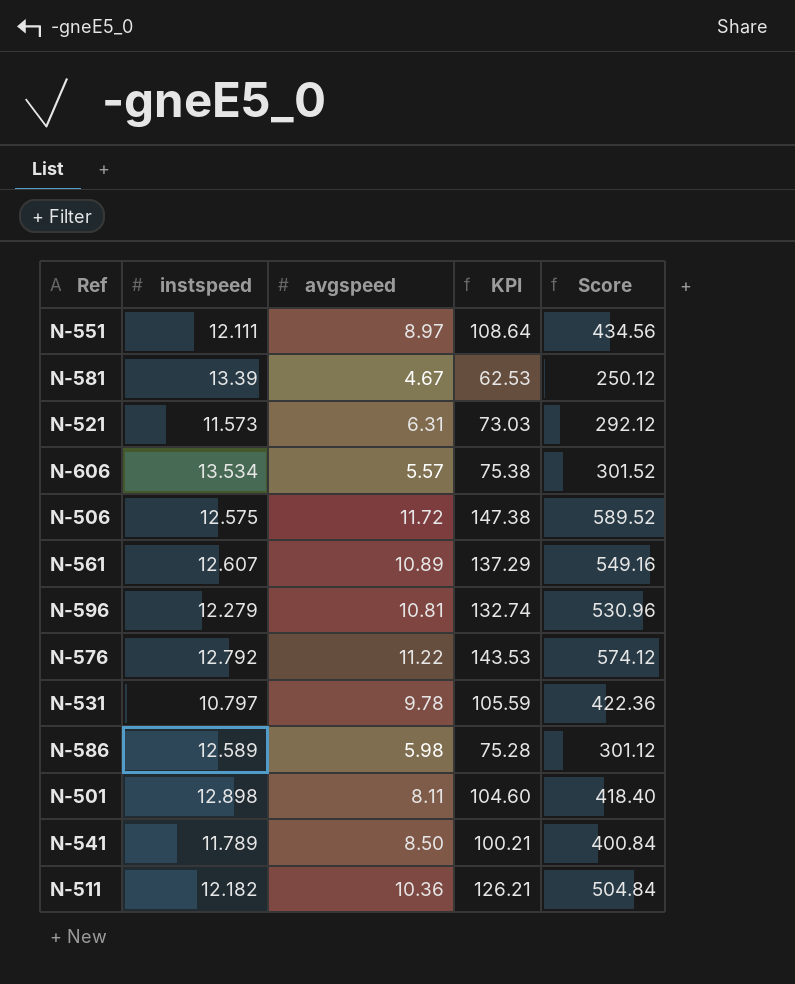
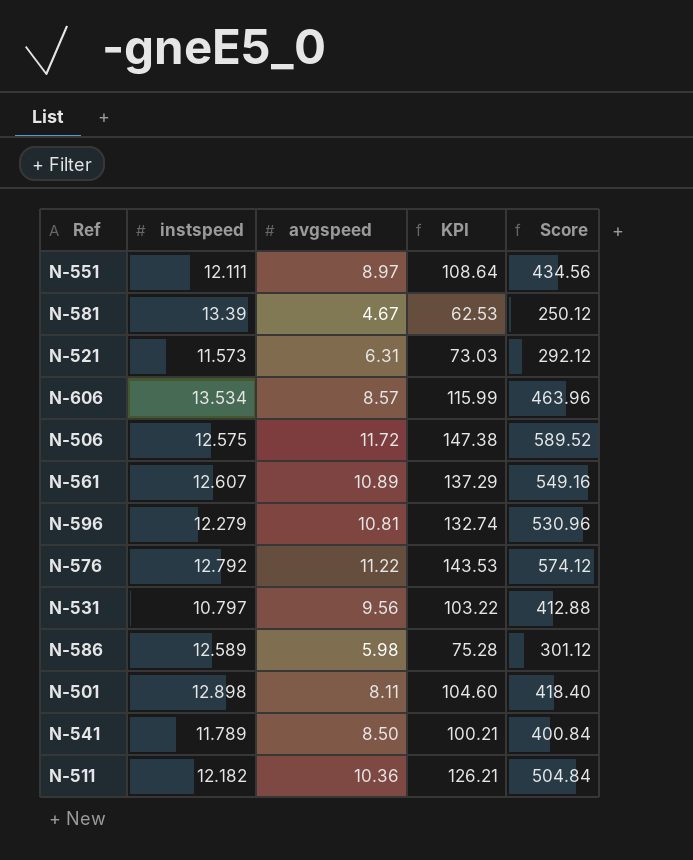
N-606 | avgspeed: 5.57 -> 8.57
N-606 | KPI: 75.38 -> 115.99
N-606 | Score: 301.52 -> 463.96
N-531 | avgspeed: 9.78 -> 9.56
N-531 | KPI: 105.59 -> 103.22
N-531 | Score: 422.36 -> 412.88

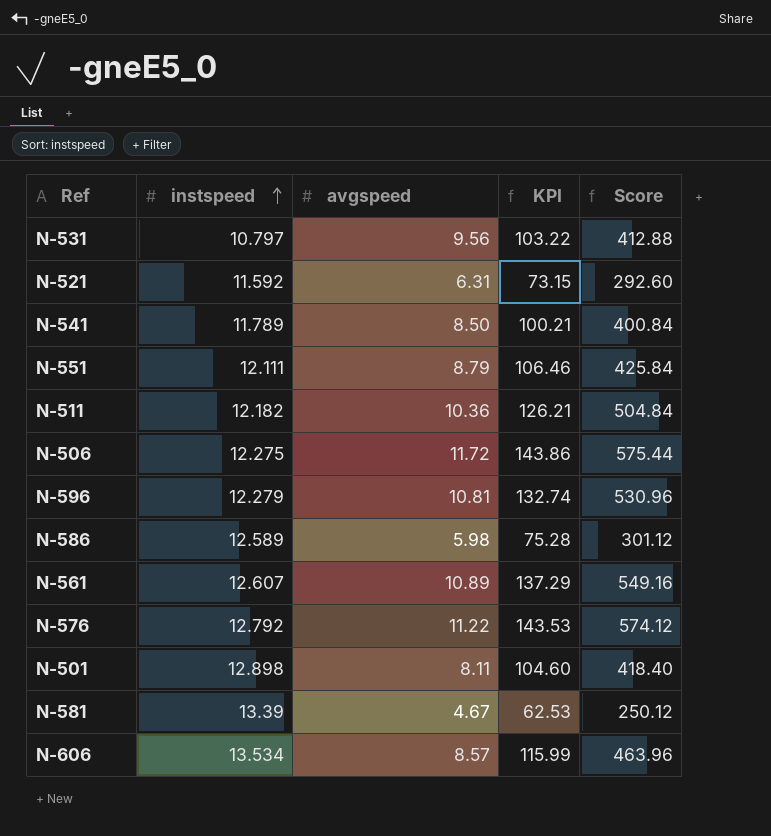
row order: none -> instspeed ascending
N-521 | instspeed: 11.573 -> 11.592
N-521 | KPI: 73.03 -> 73.15
N-521 | Score: 292.12 -> 292.60
N-551 | avgspeed: 8.97 -> 8.79
N-551 | KPI: 108.64 -> 106.46
N-551 | Score: 434.56 -> 425.84
N-506 | instspeed: 12.575 -> 12.275
N-506 | KPI: 147.38 -> 143.86
N-506 | Score: 589.52 -> 575.44

